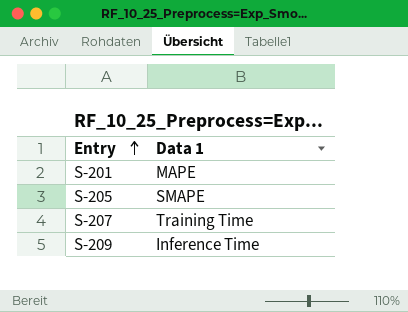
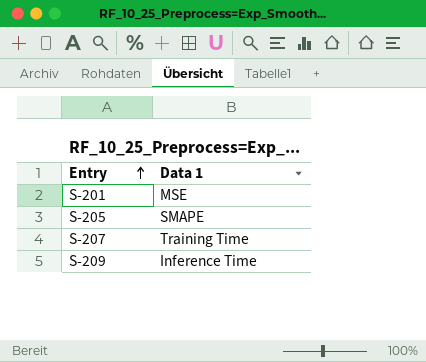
S-201 | Data 1: MAPE -> MSE

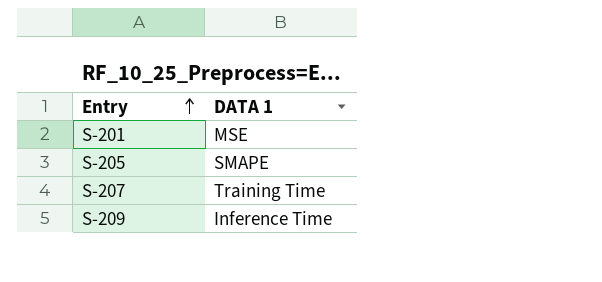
column name: Data 1 -> DATA 1

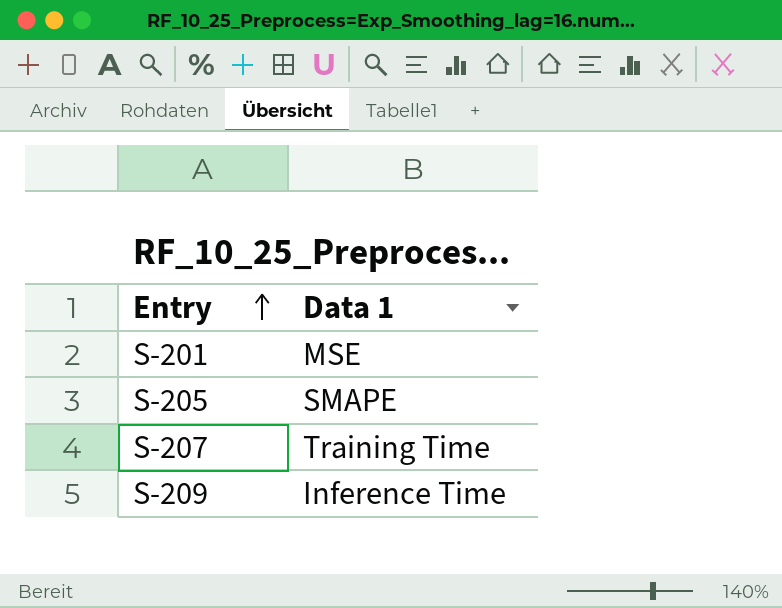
column name: DATA 1 -> Data 1

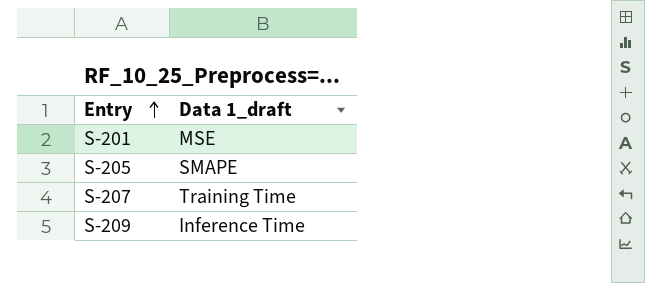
column name: Data 1 -> Data 1_draft

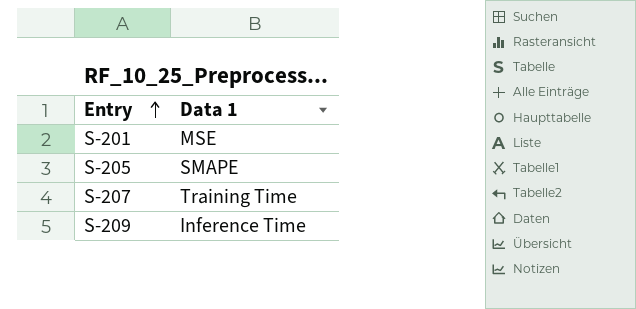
column name: Data 1_draft -> Data 1

